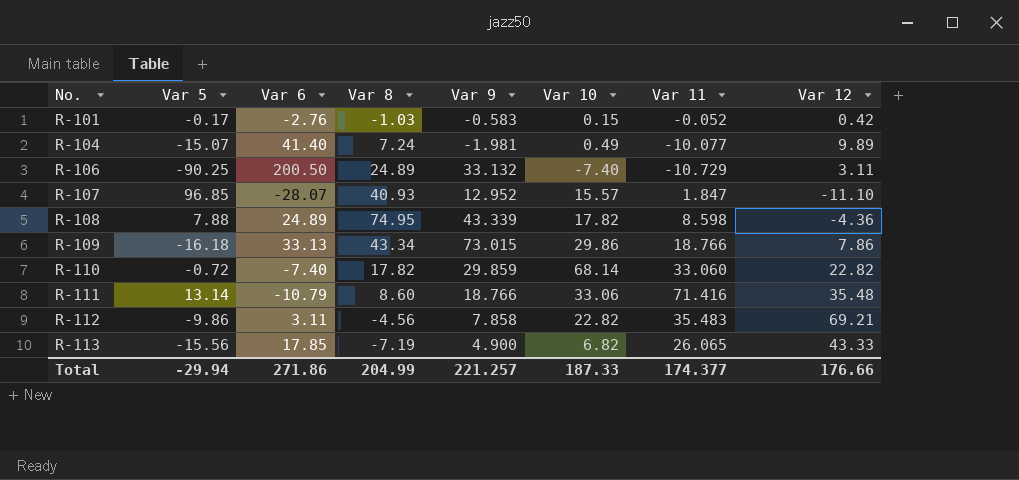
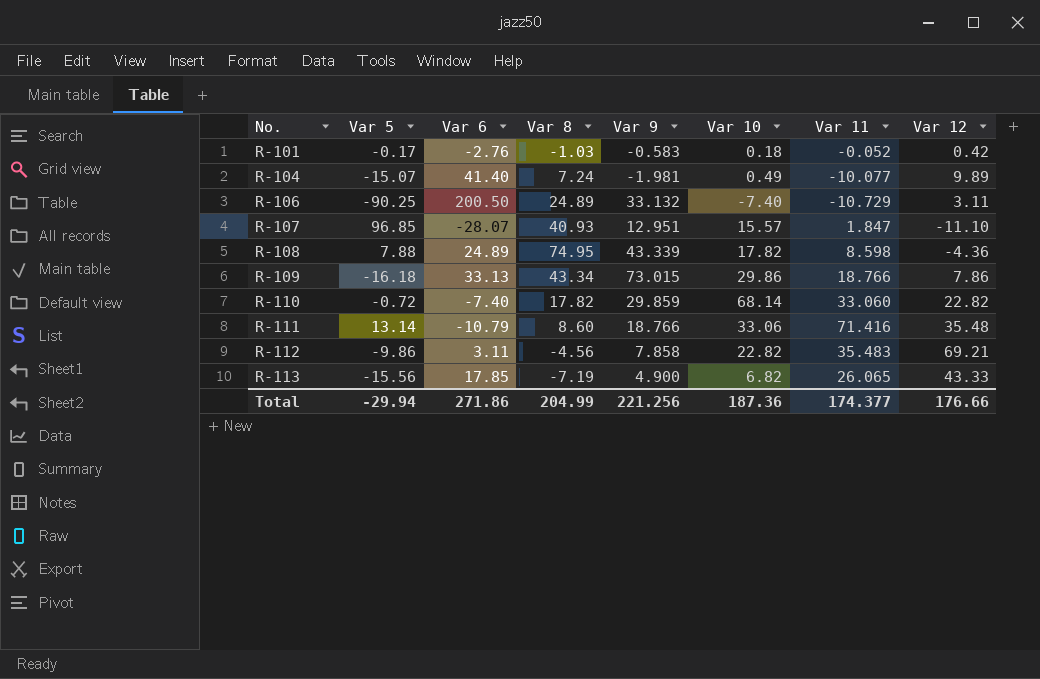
R-101 | Var 10: 0.15 -> 0.18
R-107 | Var 9: 12.952 -> 12.951
Total | Var 9: 221.257 -> 221.256
Total | Var 10: 187.33 -> 187.36

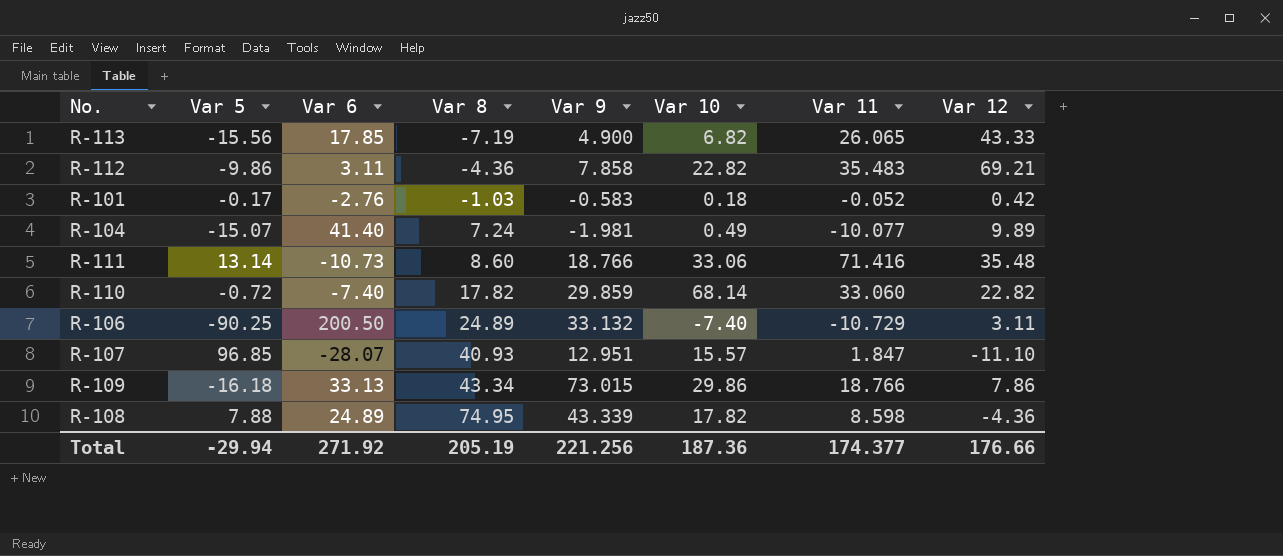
row order: No. ascending -> Var 8 ascending
R-112 | Var 8: -4.56 -> -4.36
R-111 | Var 6: -10.79 -> -10.73
Total | Var 6: 271.86 -> 271.92
Total | Var 8: 204.99 -> 205.19

